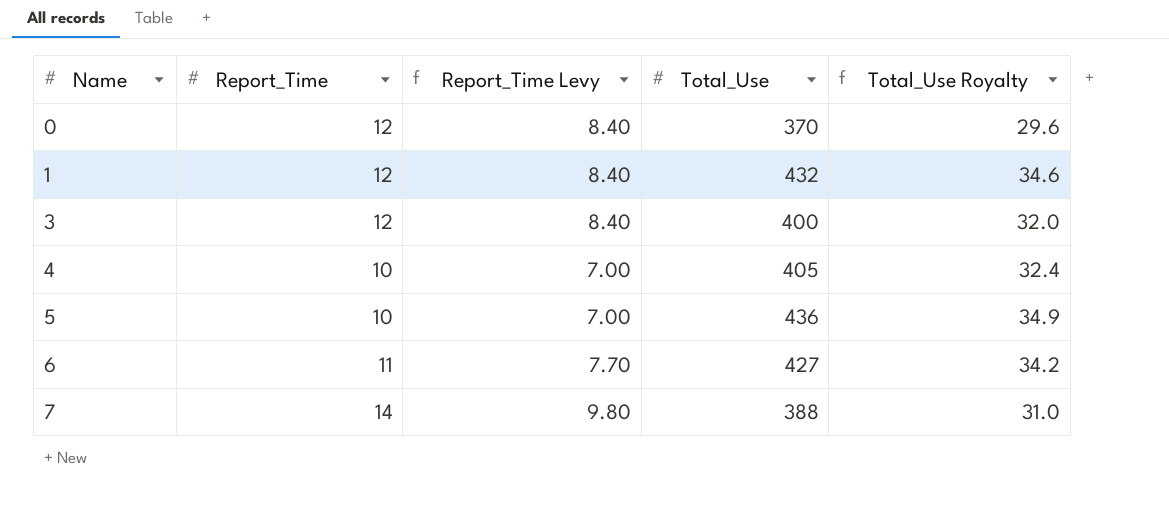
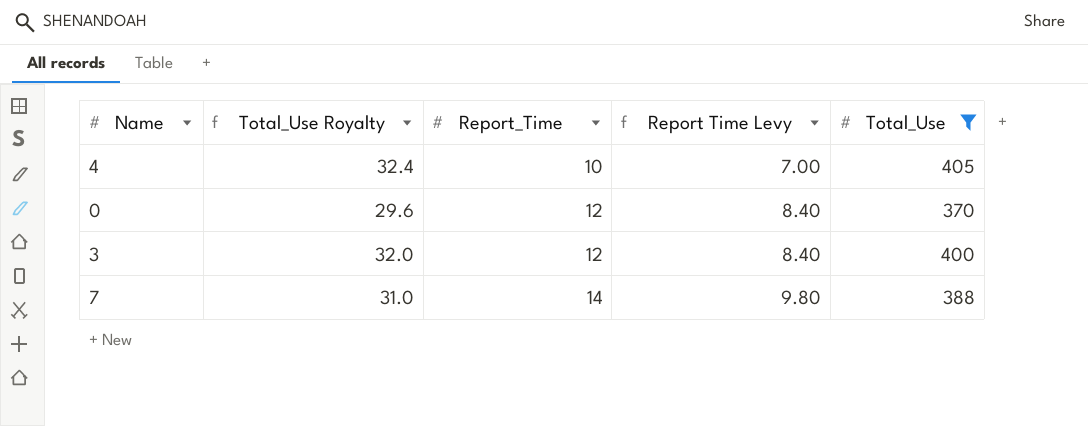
filter: none -> Total_Use <= 405
row order: Name ascending -> Report_Time ascending
column Total_Use Royalty | position: 5 -> 2
column name: Report_Time Levy -> Report Time Levy

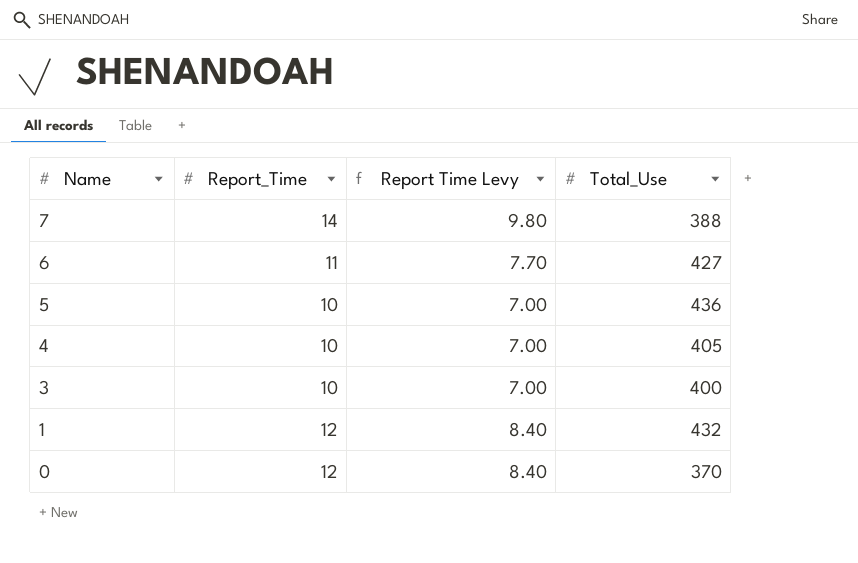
filter: Total_Use <= 405 -> none
row order: Report_Time ascending -> Name descending
column Total_Use Royalty | formula: [Total_Use] * 0.08 -> none
3 | Report_Time: 12 -> 10
3 | Report Time Levy: 8.40 -> 7.00

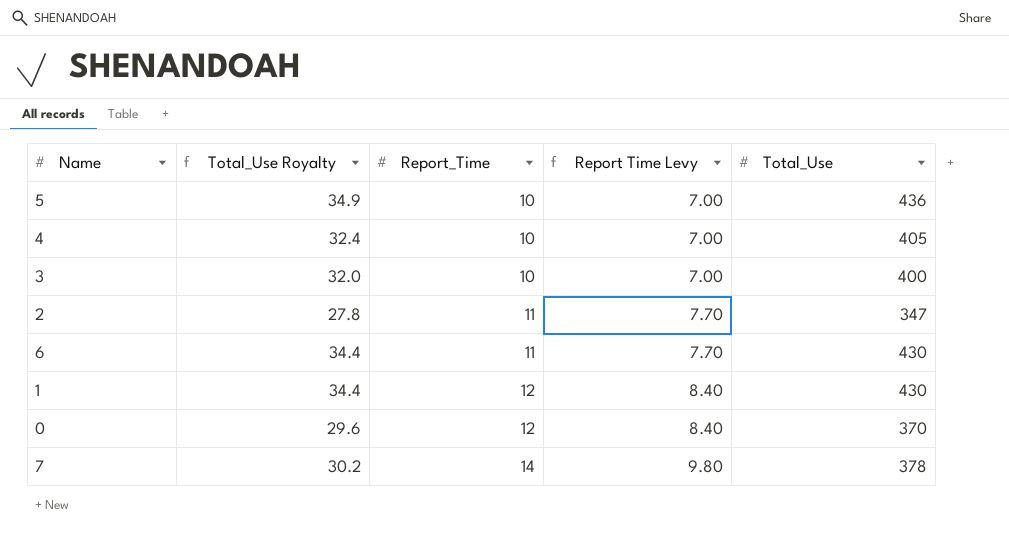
row order: Name descending -> Report_Time ascending
column Total_Use Royalty | formula: none -> [Total_Use] * 0.08
row 2: none -> 27.8 | 11 | 7.70 | 347
6 | Total_Use: 427 -> 430
1 | Total_Use: 432 -> 430
7 | Total_Use: 388 -> 378

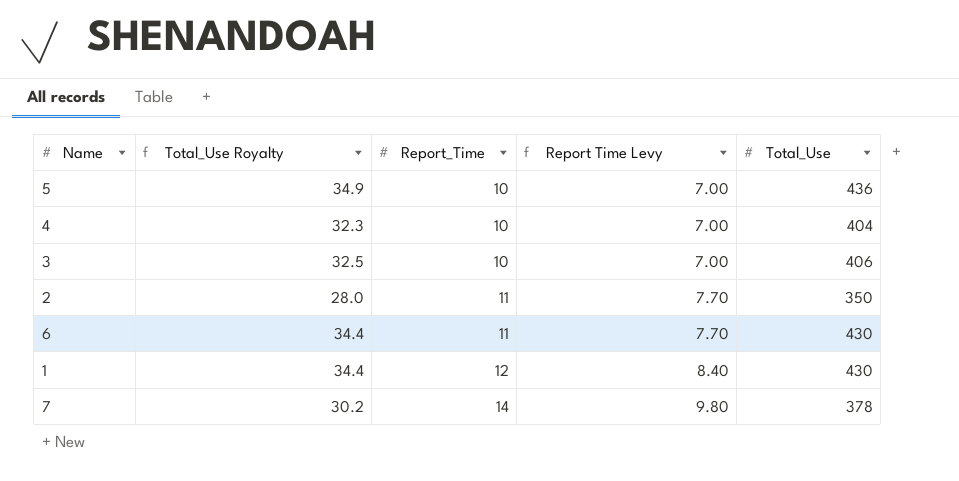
row 0: 29.6 | 12 | 8.40 | 370 -> none
4 | Total_Use Royalty: 32.4 -> 32.3
4 | Total_Use: 405 -> 404
3 | Total_Use Royalty: 32.0 -> 32.5
3 | Total_Use: 400 -> 406
2 | Total_Use Royalty: 27.8 -> 28.0
2 | Total_Use: 347 -> 350

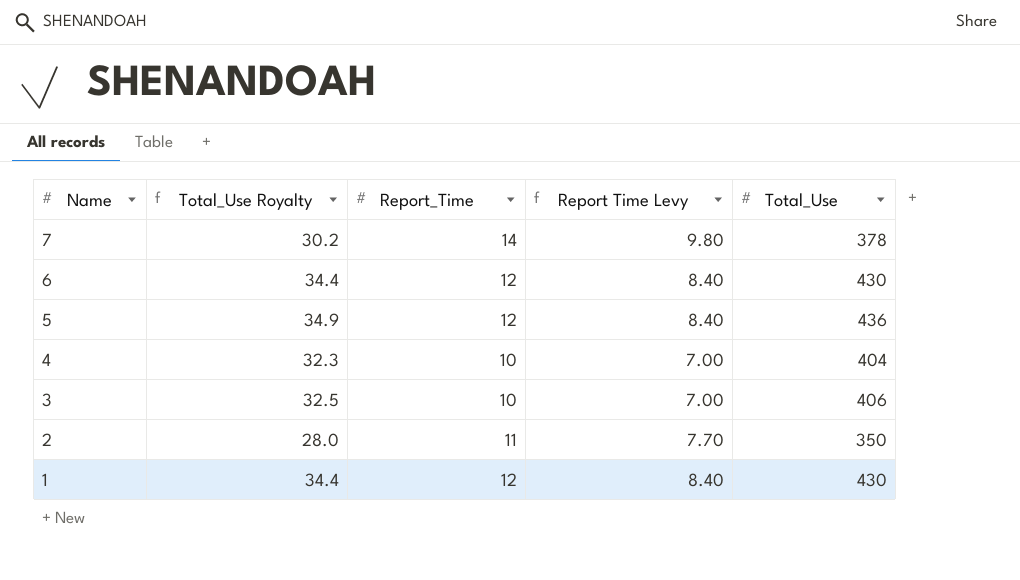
row order: Report_Time ascending -> Name descending
6 | Report_Time: 11 -> 12
6 | Report Time Levy: 7.70 -> 8.40
5 | Report_Time: 10 -> 12
5 | Report Time Levy: 7.00 -> 8.40

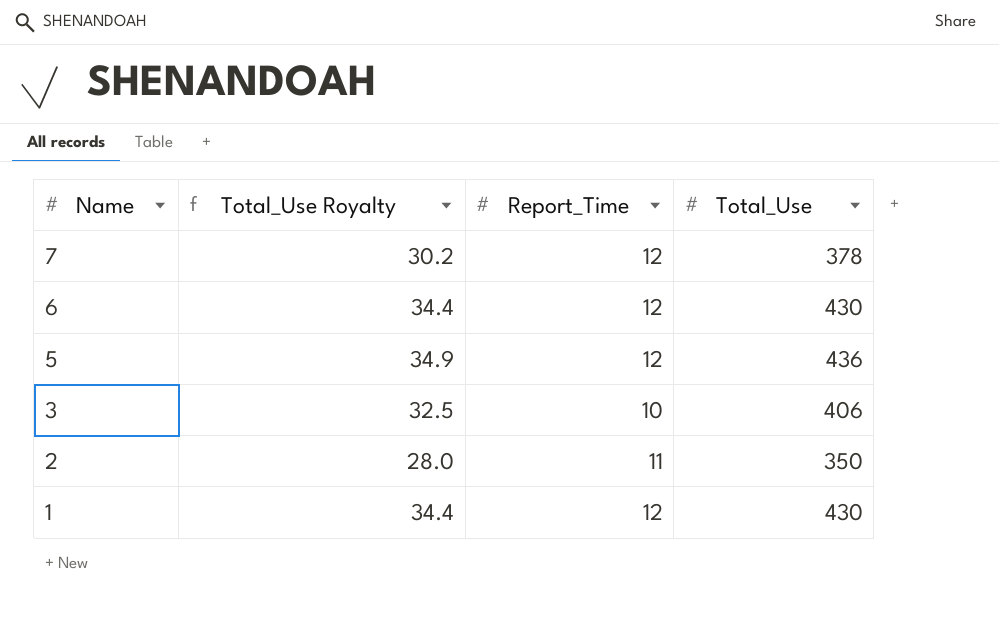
column Report Time Levy | formula: [Report_Time] * 0.7 -> none
row 4: 32.3 | 10 | 7.00 | 404 -> none
7 | Report_Time: 14 -> 12

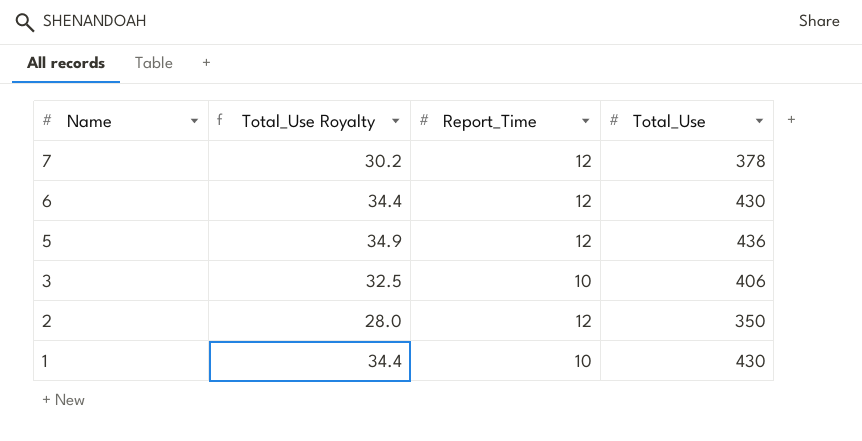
2 | Report_Time: 11 -> 12
1 | Report_Time: 12 -> 10

